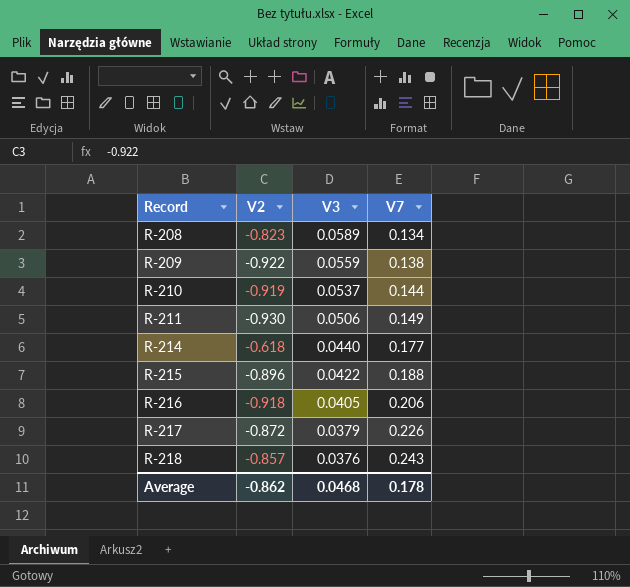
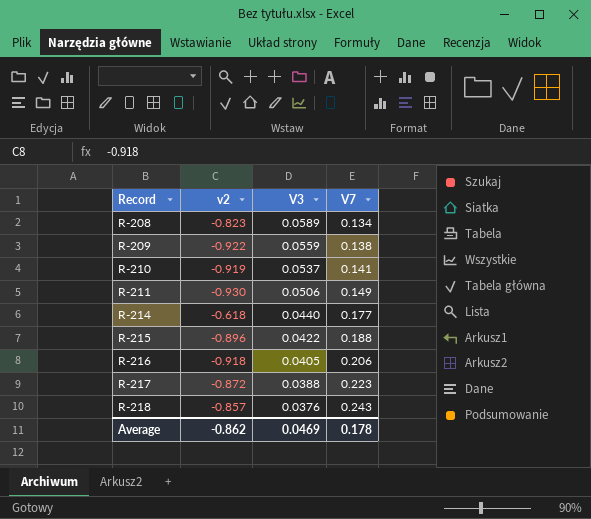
column name: V2 -> v2
R-210 | V7: 0.144 -> 0.141
R-217 | V3: 0.0379 -> 0.0388
R-217 | V7: 0.226 -> 0.223
Average | V3: 0.0468 -> 0.0469

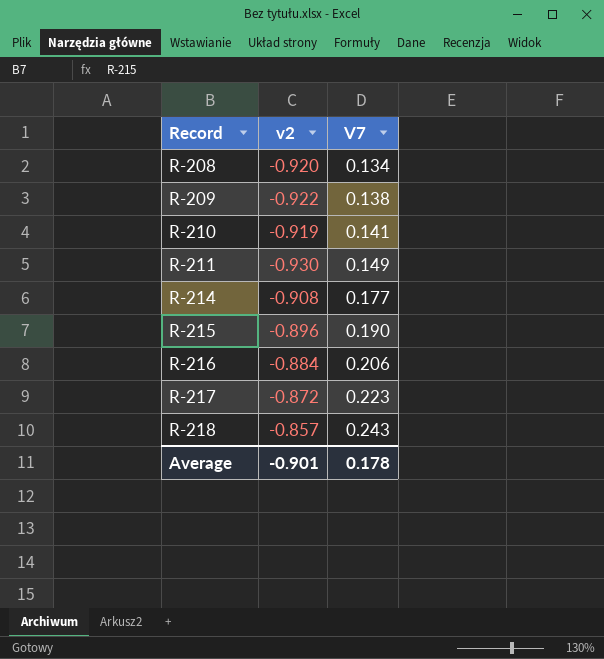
column V3 | position: 3 -> none
R-208 | v2: -0.823 -> -0.920
R-214 | v2: -0.618 -> -0.908
R-215 | V7: 0.188 -> 0.190
R-216 | v2: -0.918 -> -0.884
Average | v2: -0.862 -> -0.901

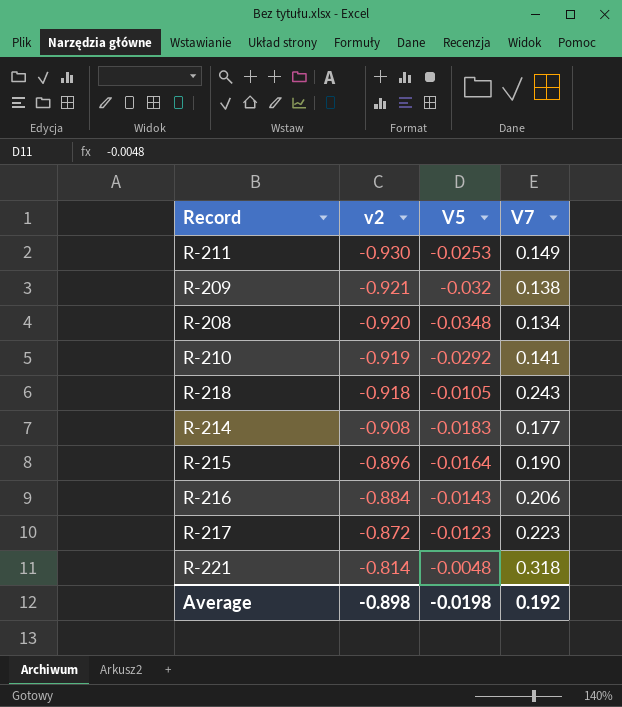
row order: Record ascending -> v2 ascending
column V5 | position: none -> 3
R-209 | v2: -0.922 -> -0.921
R-218 | v2: -0.857 -> -0.918
row R-221: none -> -0.814 | -0.0048 | 0.318
Average | v2: -0.901 -> -0.898
Average | V7: 0.178 -> 0.192

